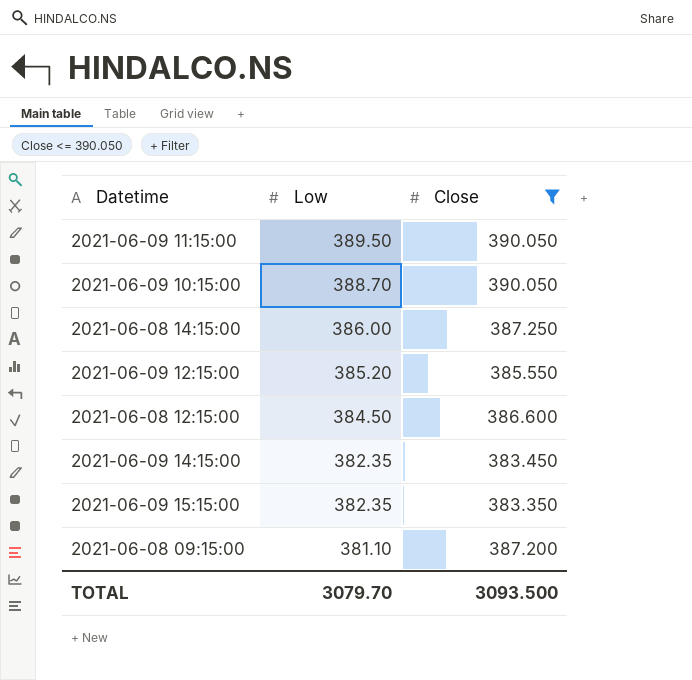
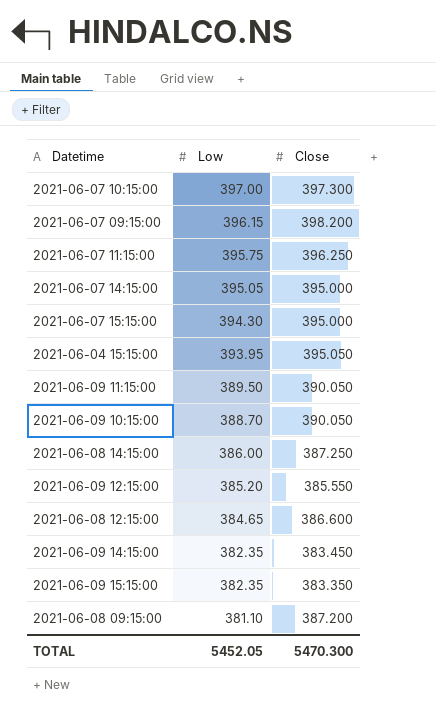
filter: Close <= 390.050 -> none
2021-06-08 12:15:00 | Low: 384.50 -> 384.65
TOTAL | Low: 3079.70 -> 5452.05
TOTAL | Close: 3093.500 -> 5470.300

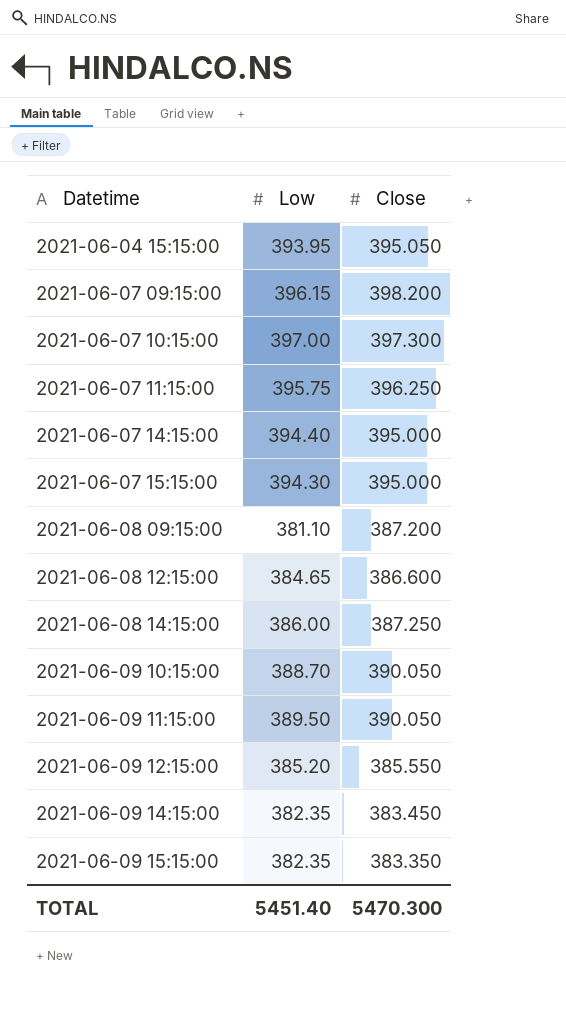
row order: Low descending -> Datetime ascending
2021-06-07 14:15:00 | Low: 395.05 -> 394.40
TOTAL | Low: 5452.05 -> 5451.40

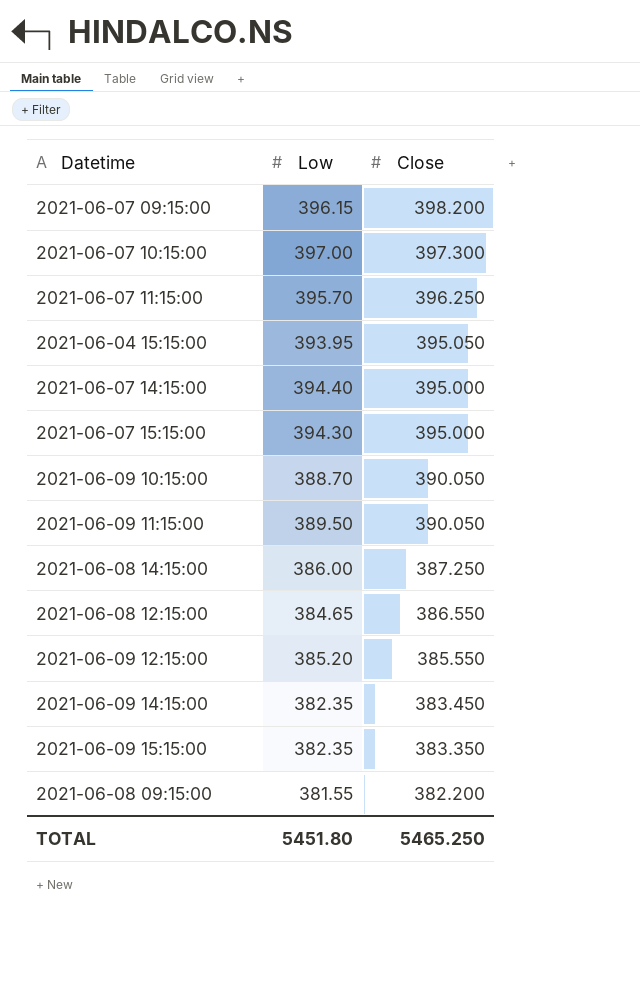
row order: Datetime ascending -> Close descending
2021-06-07 11:15:00 | Low: 395.75 -> 395.70
2021-06-08 12:15:00 | Close: 386.600 -> 386.550
2021-06-08 09:15:00 | Low: 381.10 -> 381.55
2021-06-08 09:15:00 | Close: 387.200 -> 382.200
TOTAL | Low: 5451.40 -> 5451.80
TOTAL | Close: 5470.300 -> 5465.250

